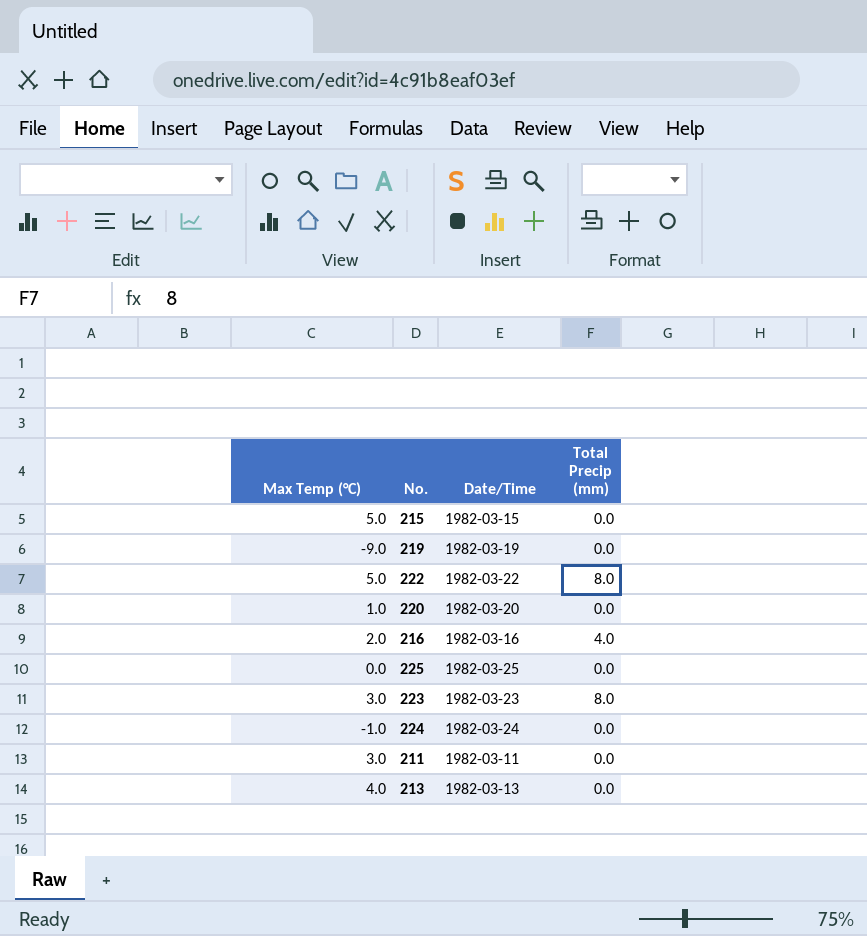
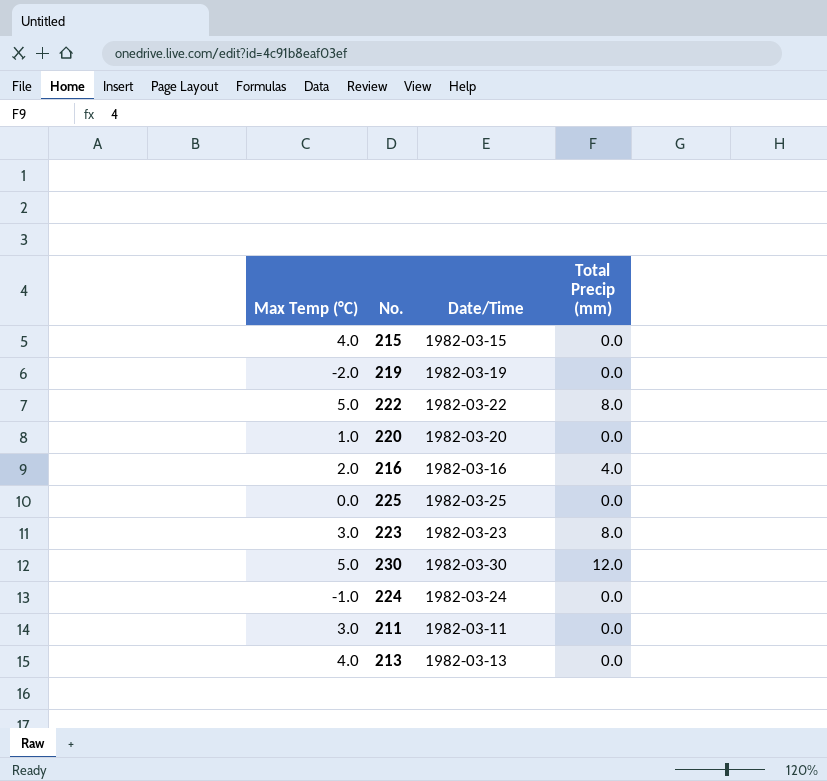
215 | Max Temp (°C): 5.0 -> 4.0
219 | Max Temp (°C): -9.0 -> -2.0
row 230: none -> 5.0 | 1982-03-30 | 12.0

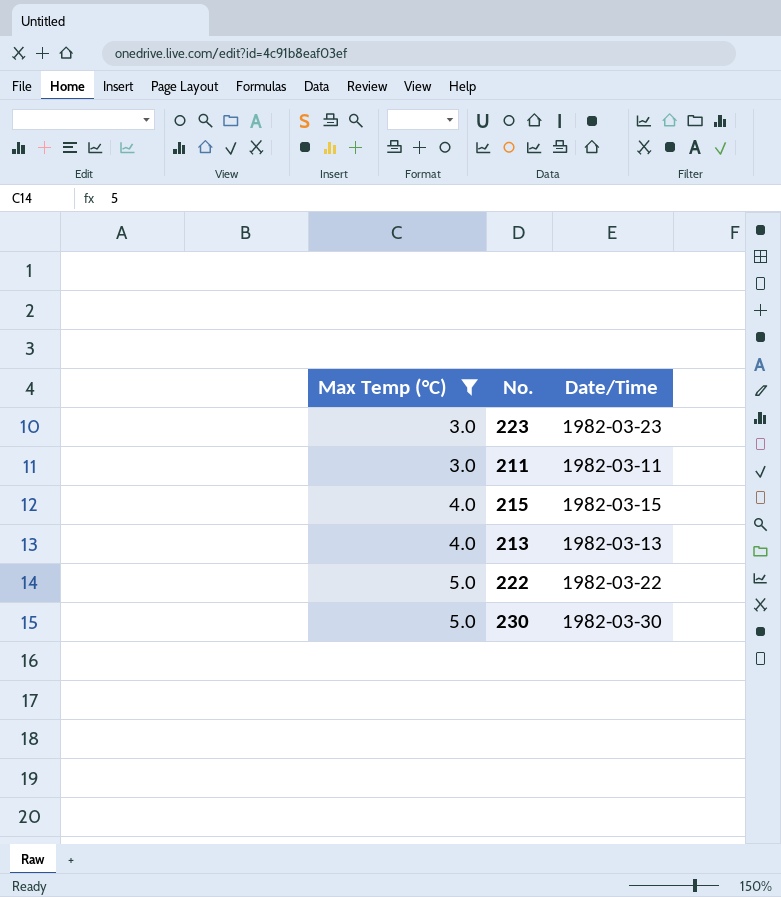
filter: none -> Max Temp (°C) >= 3.0
row order: none -> Max Temp (°C) ascending
column Total Precip (mm) | position: 4 -> none

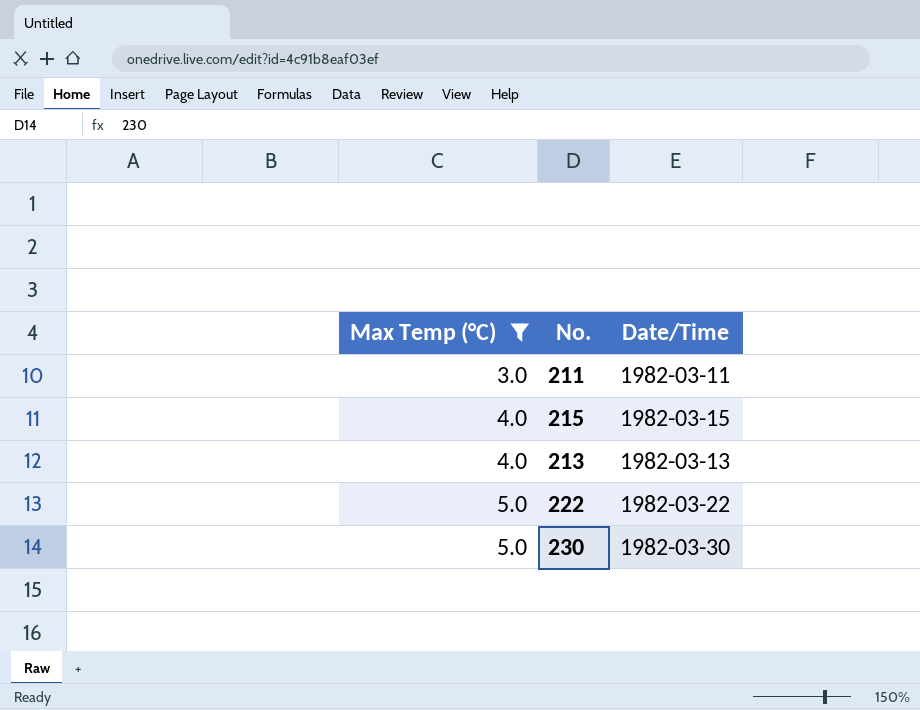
row 223: 3.0 | 1982-03-23 -> none

